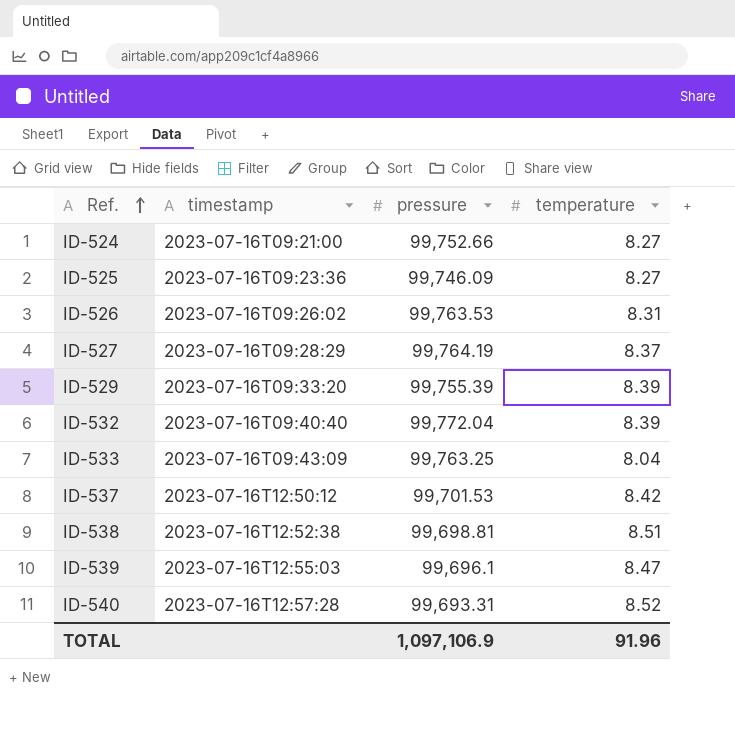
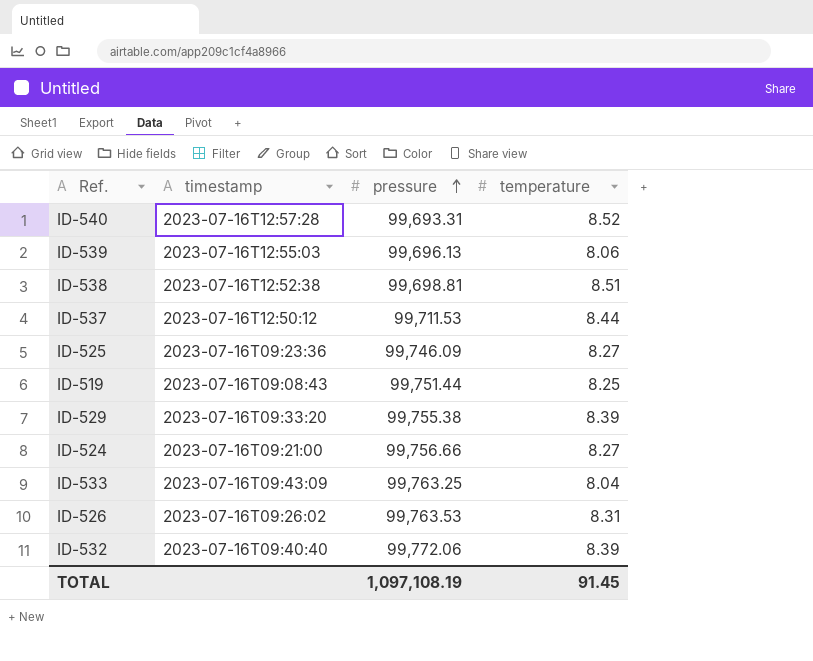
row order: Ref. ascending -> pressure ascending
row ID-527: 2023-07-16T09:28:29 | 99,764.19 | 8.37 -> none
ID-539 | pressure: 99,696.1 -> 99,696.13
ID-539 | temperature: 8.47 -> 8.06
ID-537 | pressure: 99,701.53 -> 99,711.53
ID-537 | temperature: 8.42 -> 8.44
row ID-519: none -> 2023-07-16T09:08:43 | 99,751.44 | 8.25
ID-529 | pressure: 99,755.39 -> 99,755.38
ID-524 | pressure: 99,752.66 -> 99,756.66
ID-532 | pressure: 99,772.04 -> 99,772.06
TOTAL | pressure: 1,097,106.9 -> 1,097,108.19
TOTAL | temperature: 91.96 -> 91.45

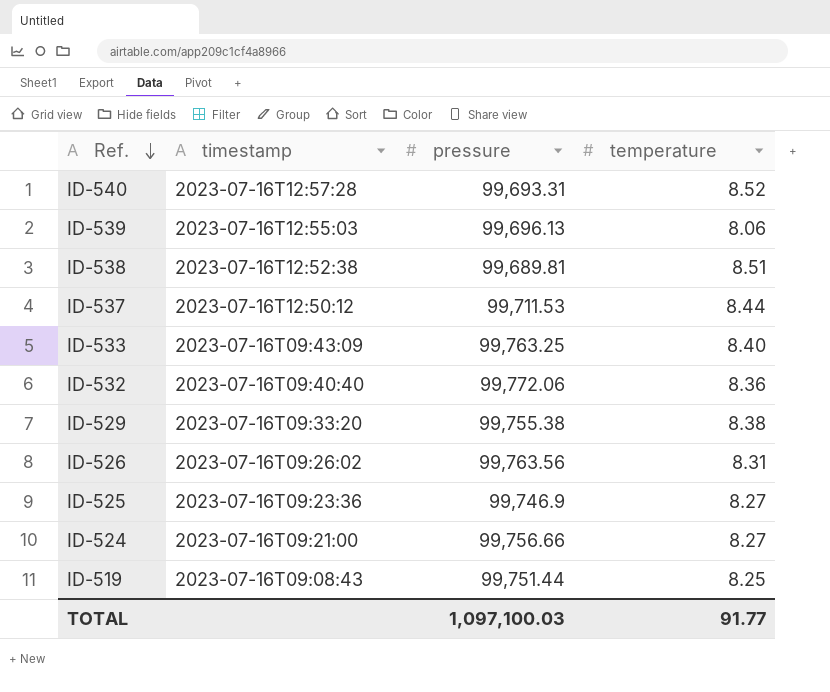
row order: pressure ascending -> Ref. descending
ID-538 | pressure: 99,698.81 -> 99,689.81
ID-533 | temperature: 8.04 -> 8.40
ID-532 | temperature: 8.39 -> 8.36
ID-529 | temperature: 8.39 -> 8.38
ID-526 | pressure: 99,763.53 -> 99,763.56
ID-525 | pressure: 99,746.09 -> 99,746.9
TOTAL | pressure: 1,097,108.19 -> 1,097,100.03
TOTAL | temperature: 91.45 -> 91.77

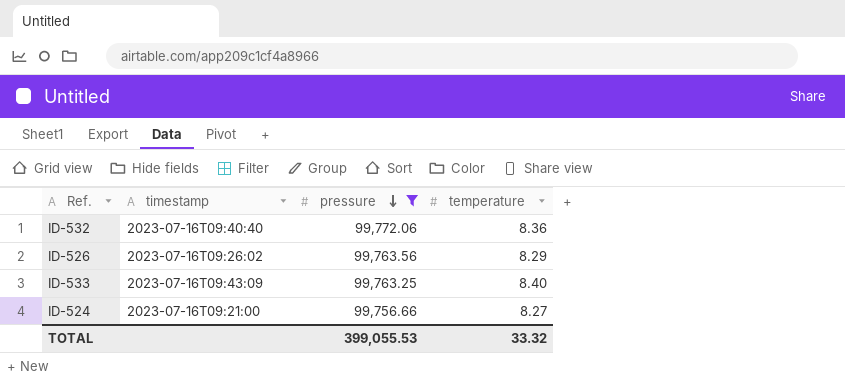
filter: none -> pressure >= 99,756.66
row order: Ref. descending -> pressure descending
ID-526 | temperature: 8.31 -> 8.29
TOTAL | pressure: 1,097,100.03 -> 399,055.53
TOTAL | temperature: 91.77 -> 33.32

